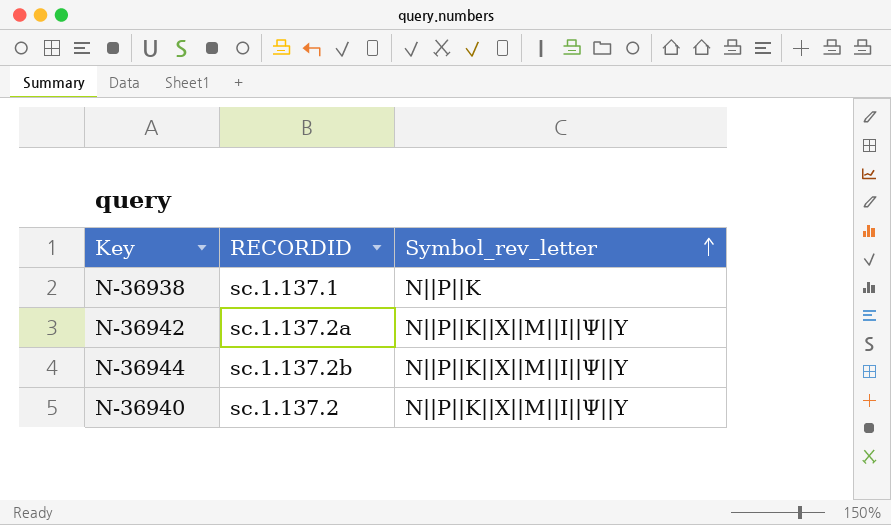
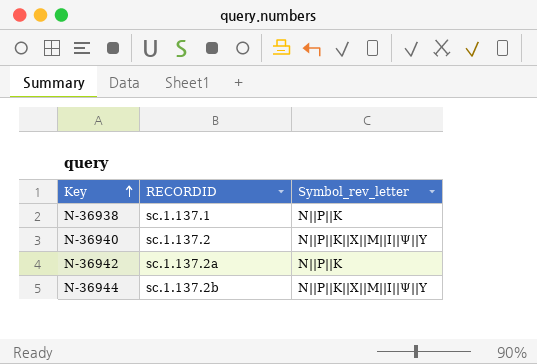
row order: Symbol_rev_letter ascending -> Key ascending
N-36942 | Symbol_rev_letter: Ν||Ρ||Κ||Χ||Μ||Ι||Ψ||Υ -> Ν||Ρ||Κ

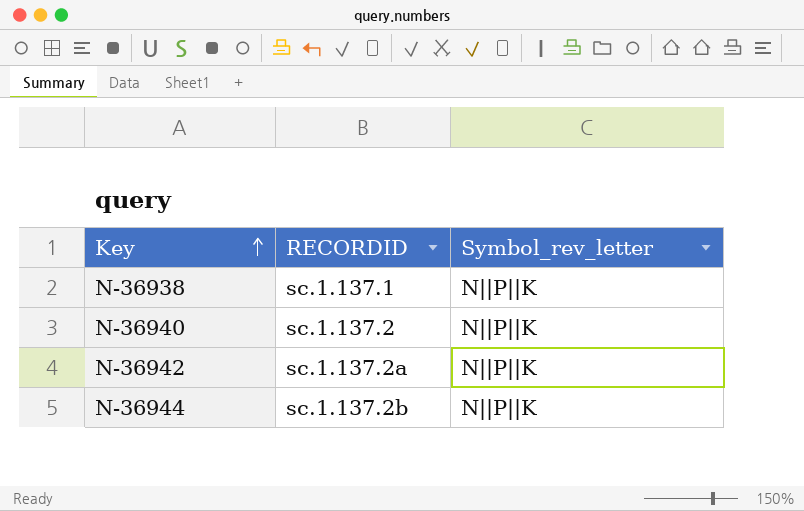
N-36940 | Symbol_rev_letter: Ν||Ρ||Κ||Χ||Μ||Ι||Ψ||Υ -> Ν||Ρ||Κ
N-36944 | Symbol_rev_letter: Ν||Ρ||Κ||Χ||Μ||Ι||Ψ||Υ -> Ν||Ρ||Κ

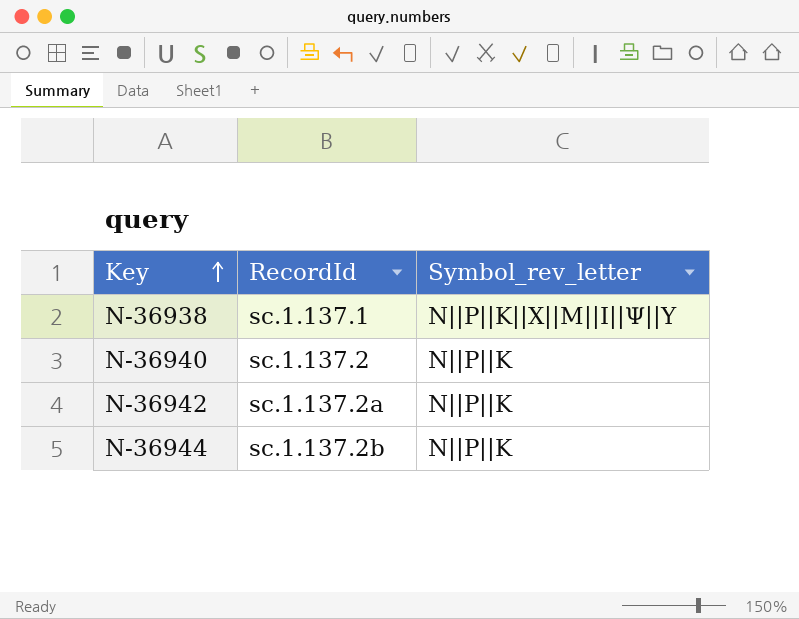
column name: RECORDID -> RecordId
N-36938 | Symbol_rev_letter: Ν||Ρ||Κ -> Ν||Ρ||Κ||Χ||Μ||Ι||Ψ||Υ

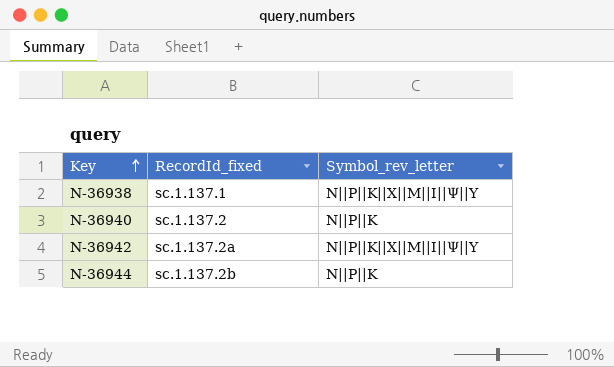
column name: RecordId -> RecordId_fixed
N-36942 | Symbol_rev_letter: Ν||Ρ||Κ -> Ν||Ρ||Κ||Χ||Μ||Ι||Ψ||Υ

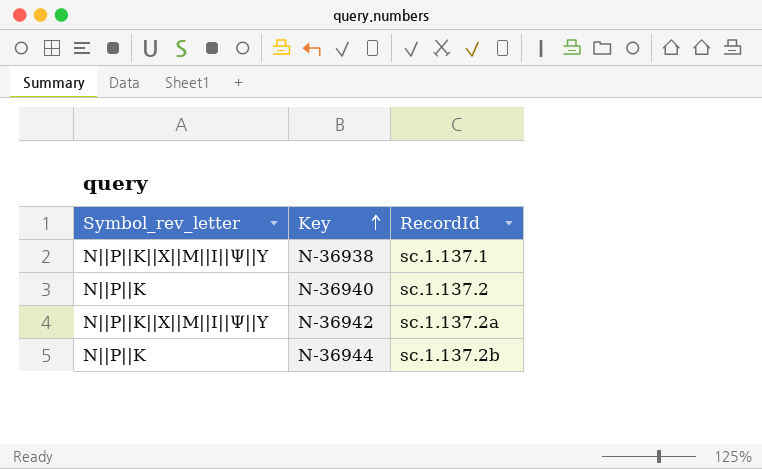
column Symbol_rev_letter | position: 3 -> 1
column name: RecordId_fixed -> RecordId

